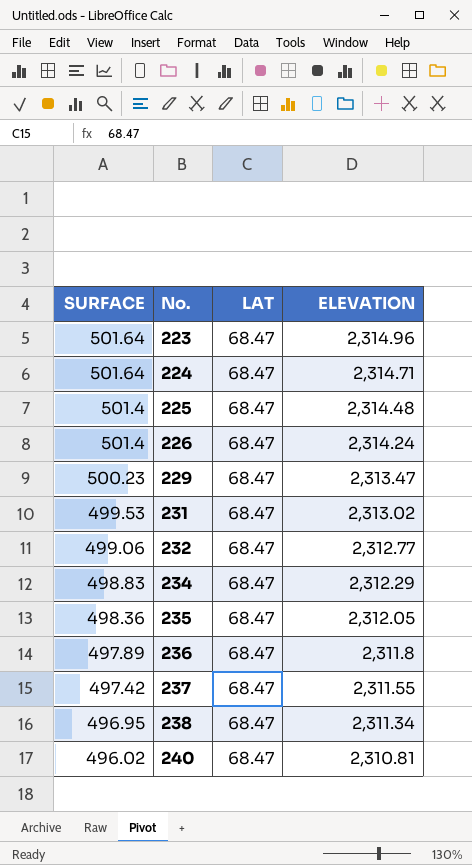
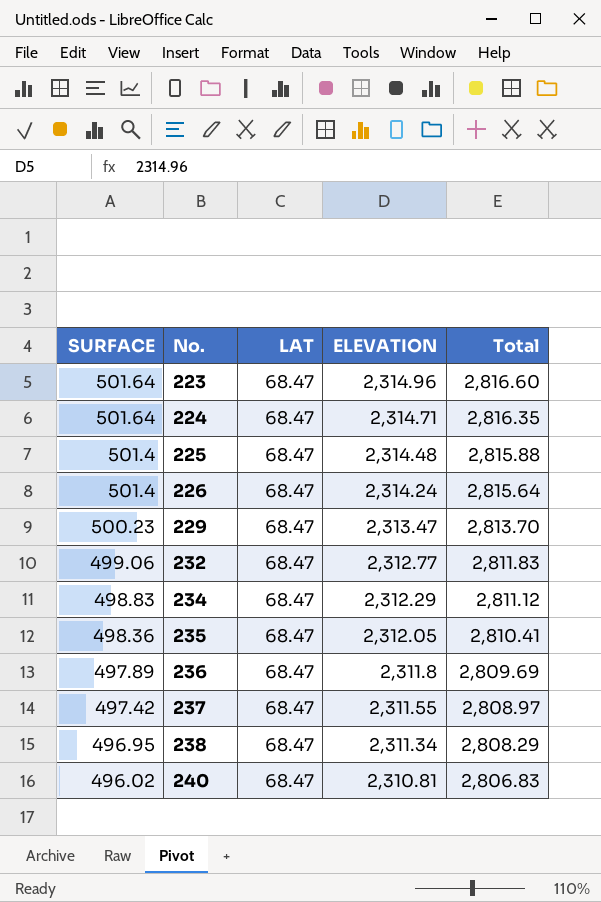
column Total | formula: none -> [SURFACE] + [ELEVATION]
row 231: 499.53 | 68.47 | 2,313.02 -> none

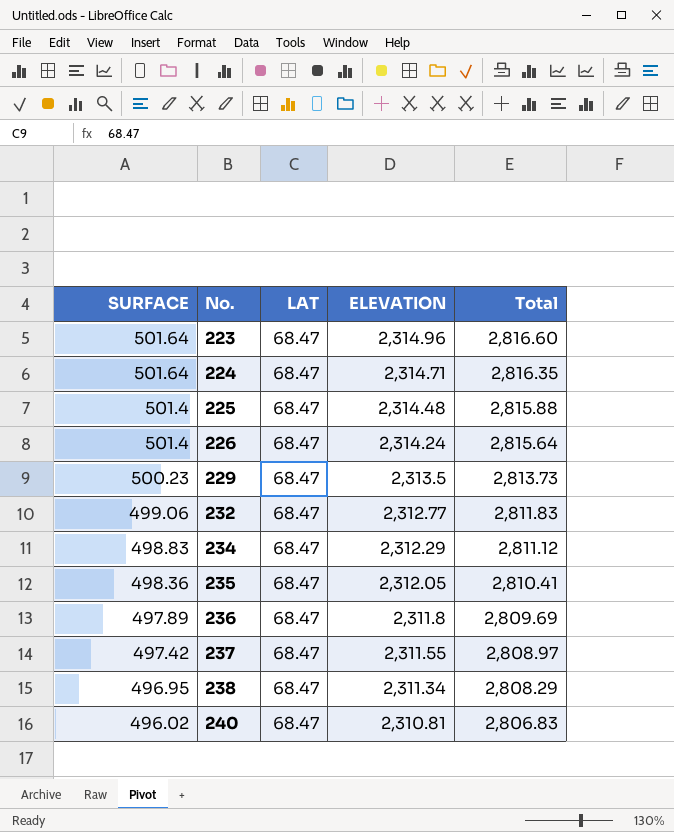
229 | ELEVATION: 2,313.47 -> 2,313.5
229 | Total: 2,813.70 -> 2,813.73

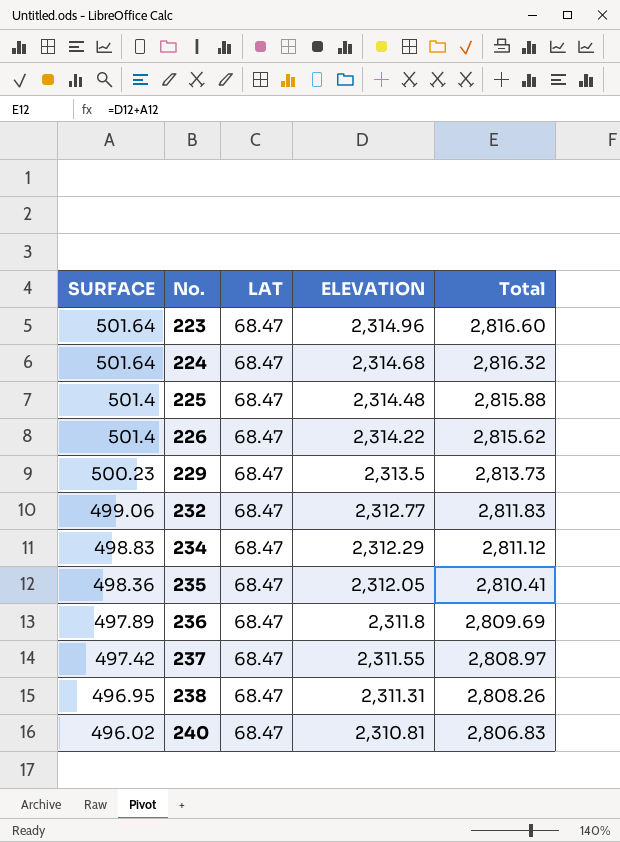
224 | ELEVATION: 2,314.71 -> 2,314.68
224 | Total: 2,816.35 -> 2,816.32
226 | ELEVATION: 2,314.24 -> 2,314.22
226 | Total: 2,815.64 -> 2,815.62
238 | ELEVATION: 2,311.34 -> 2,311.31
238 | Total: 2,808.29 -> 2,808.26

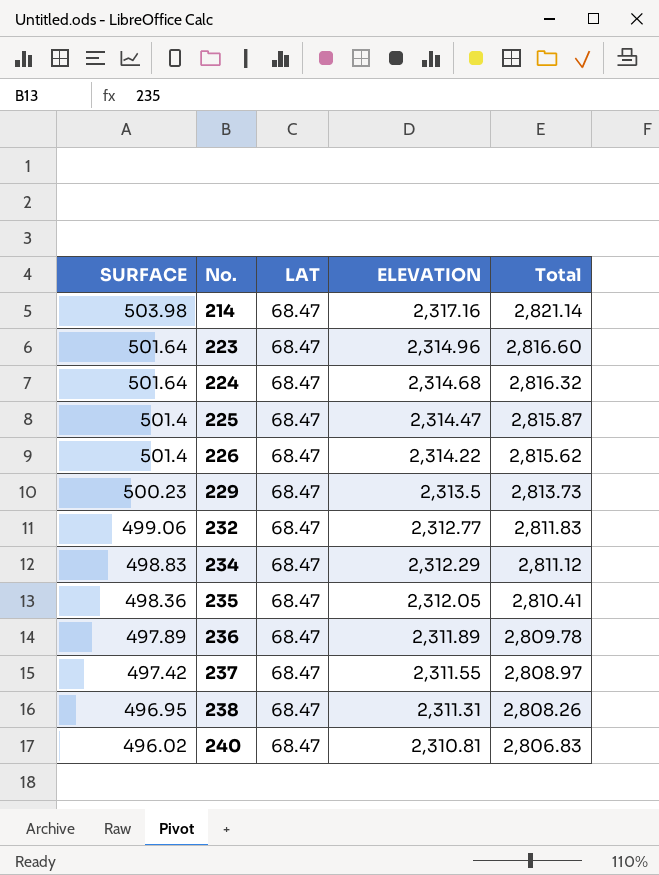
row 214: none -> 503.98 | 68.47 | 2,317.16 | 2,821.14
225 | ELEVATION: 2,314.48 -> 2,314.47
225 | Total: 2,815.88 -> 2,815.87
236 | ELEVATION: 2,311.8 -> 2,311.89
236 | Total: 2,809.69 -> 2,809.78

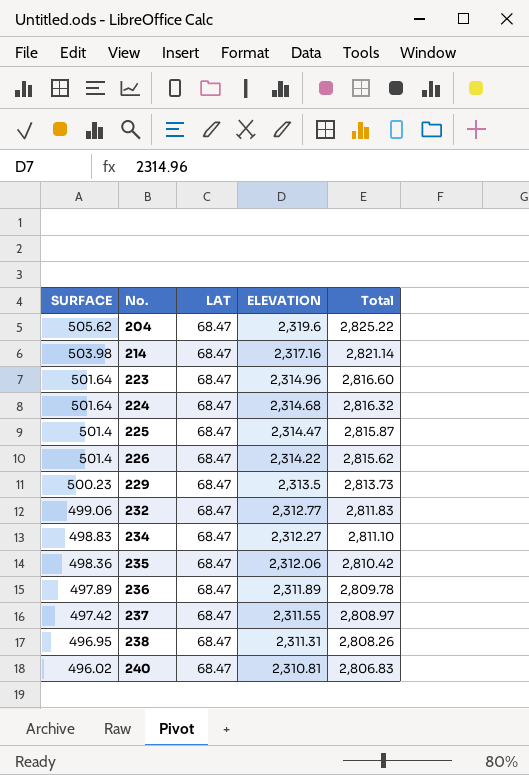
row 204: none -> 505.62 | 68.47 | 2,319.6 | 2,825.22
234 | ELEVATION: 2,312.29 -> 2,312.27
234 | Total: 2,811.12 -> 2,811.10
235 | ELEVATION: 2,312.05 -> 2,312.06
235 | Total: 2,810.41 -> 2,810.42

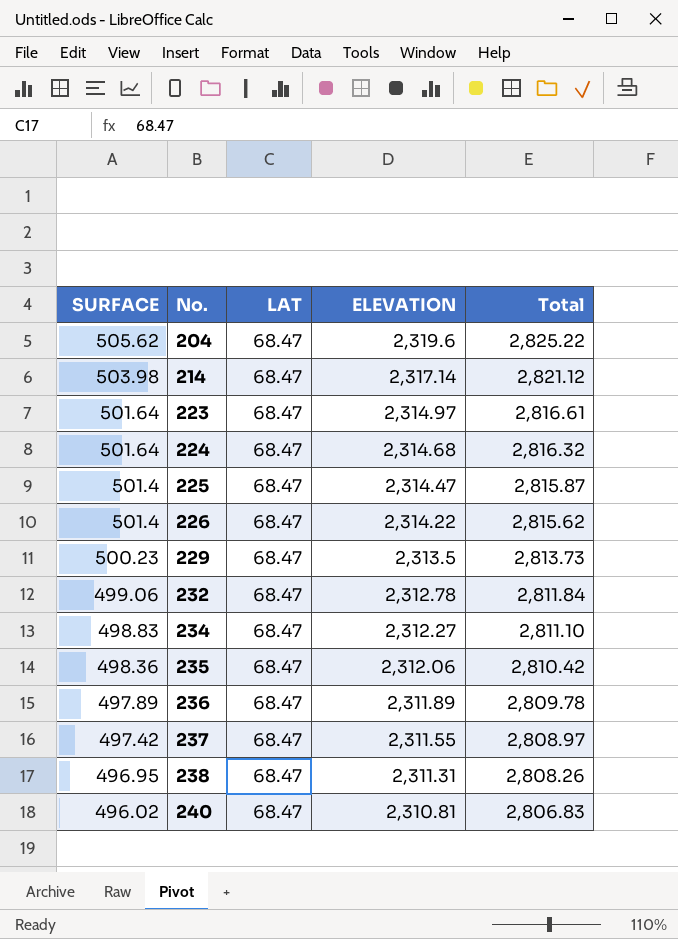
214 | ELEVATION: 2,317.16 -> 2,317.14
214 | Total: 2,821.14 -> 2,821.12
223 | ELEVATION: 2,314.96 -> 2,314.97
223 | Total: 2,816.60 -> 2,816.61
232 | ELEVATION: 2,312.77 -> 2,312.78
232 | Total: 2,811.83 -> 2,811.84

